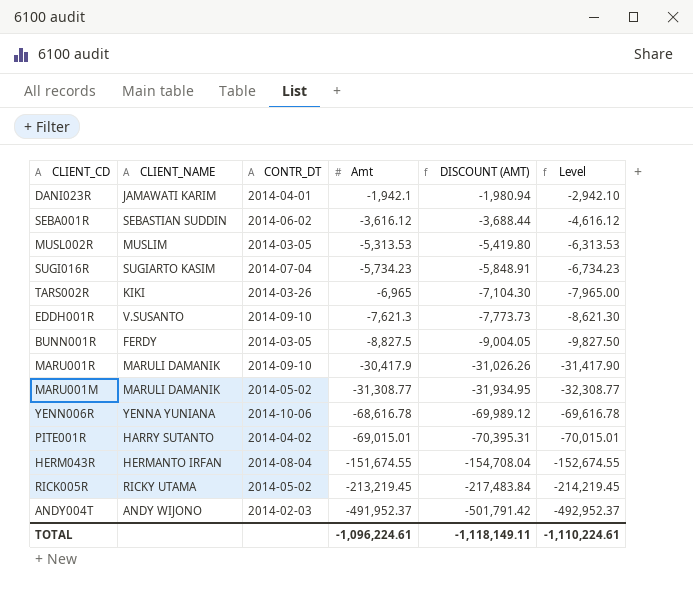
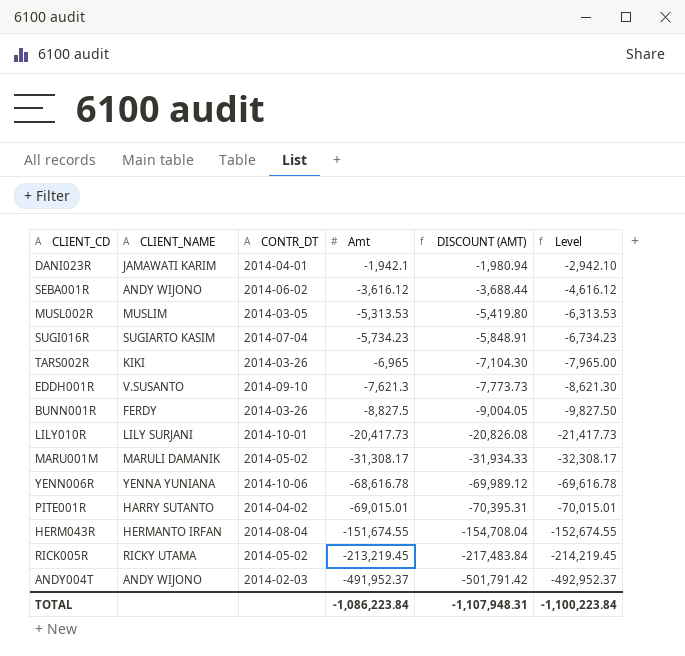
row MARU001R: MARULI DAMANIK | 2014-09-10 | -30,417.9 | -31,026.26 | -31,417.90 -> none
SEBA001R | CLIENT_NAME: SEBASTIAN SUDDIN -> ANDY WIJONO
BUNN001R | CONTR_DT: 2014-03-05 -> 2014-03-26
row LILY010R: none -> LILY SURJANI | 2014-10-01 | -20,417.73 | -20,826.08 | -21,417.73
MARU001M | Amt: -31,308.77 -> -31,308.17
MARU001M | DISCOUNT (AMT): -31,934.95 -> -31,934.33
MARU001M | Level: -32,308.77 -> -32,308.17
TOTAL | Amt: -1,096,224.61 -> -1,086,223.84
TOTAL | DISCOUNT (AMT): -1,118,149.11 -> -1,107,948.31
TOTAL | Level: -1,110,224.61 -> -1,100,223.84

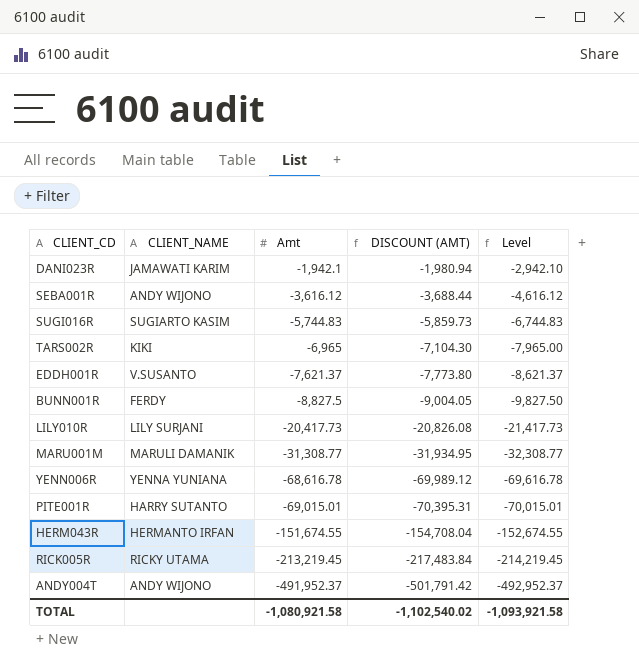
column CONTR_DT | position: 3 -> none
row MUSL002R: MUSLIM | 2014-03-05 | -5,313.53 | -5,419.80 | -6,313.53 -> none
SUGI016R | Amt: -5,734.23 -> -5,744.83
SUGI016R | DISCOUNT (AMT): -5,848.91 -> -5,859.73
SUGI016R | Level: -6,734.23 -> -6,744.83
EDDH001R | Amt: -7,621.3 -> -7,621.37
EDDH001R | DISCOUNT (AMT): -7,773.73 -> -7,773.80
EDDH001R | Level: -8,621.30 -> -8,621.37
MARU001M | Amt: -31,308.17 -> -31,308.77
MARU001M | DISCOUNT (AMT): -31,934.33 -> -31,934.95
MARU001M | Level: -32,308.17 -> -32,308.77
TOTAL | Amt: -1,086,223.84 -> -1,080,921.58
TOTAL | DISCOUNT (AMT): -1,107,948.31 -> -1,102,540.02
TOTAL | Level: -1,100,223.84 -> -1,093,921.58

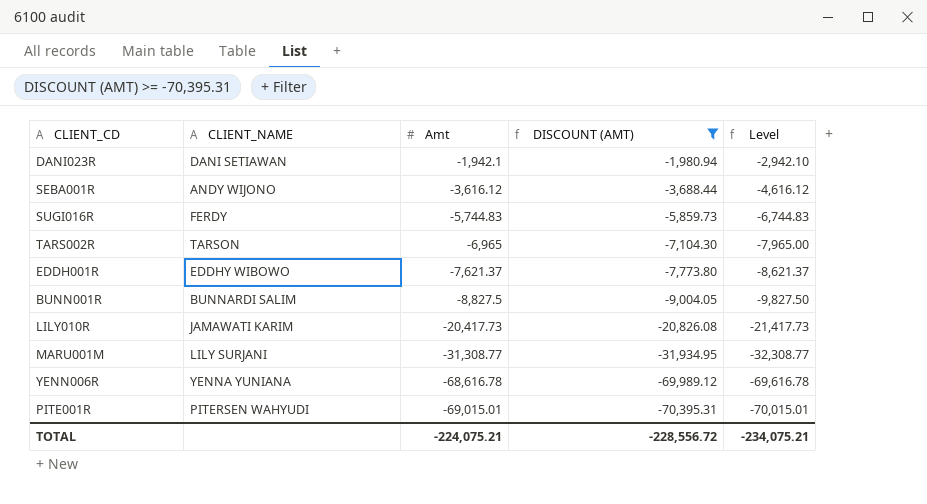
filter: none -> DISCOUNT (AMT) >= -70,395.31
DANI023R | CLIENT_NAME: JAMAWATI KARIM -> DANI SETIAWAN
SUGI016R | CLIENT_NAME: SUGIARTO KASIM -> FERDY
TARS002R | CLIENT_NAME: KIKI -> TARSON
EDDH001R | CLIENT_NAME: V.SUSANTO -> EDDHY WIBOWO
BUNN001R | CLIENT_NAME: FERDY -> BUNNARDI SALIM
LILY010R | CLIENT_NAME: LILY SURJANI -> JAMAWATI KARIM
MARU001M | CLIENT_NAME: MARULI DAMANIK -> LILY SURJANI
PITE001R | CLIENT_NAME: HARRY SUTANTO -> PITERSEN WAHYUDI
TOTAL | Amt: -1,080,921.58 -> -224,075.21
TOTAL | DISCOUNT (AMT): -1,102,540.02 -> -228,556.72
TOTAL | Level: -1,093,921.58 -> -234,075.21

